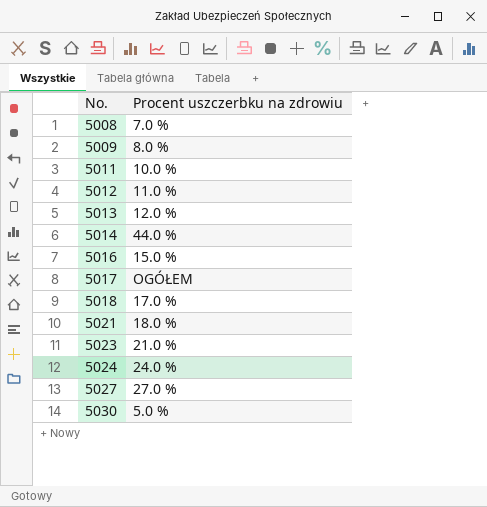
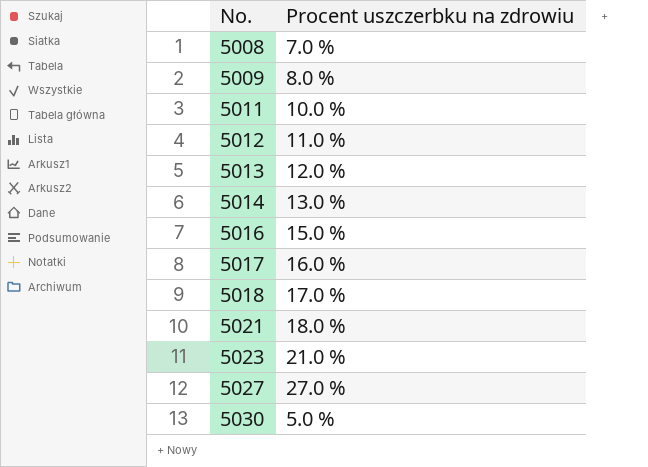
row 5024: 24.0 % -> none
5014 | Procent uszczerbku na zdrowiu: 44.0 % -> 13.0 %
5017 | Procent uszczerbku na zdrowiu: OGÓŁEM -> 16.0 %

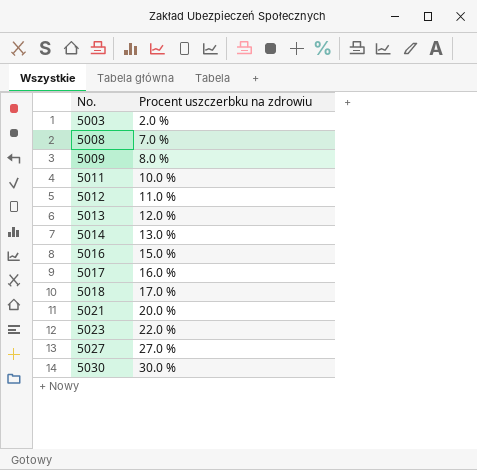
row 5003: none -> 2.0 %
5021 | Procent uszczerbku na zdrowiu: 18.0 % -> 20.0 %
5023 | Procent uszczerbku na zdrowiu: 21.0 % -> 22.0 %
5030 | Procent uszczerbku na zdrowiu: 5.0 % -> 30.0 %

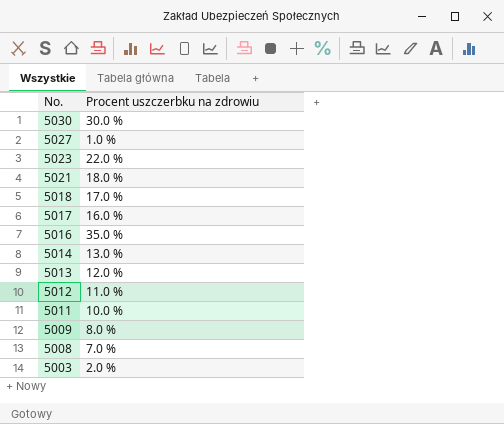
row order: No. ascending -> No. descending
5027 | Procent uszczerbku na zdrowiu: 27.0 % -> 1.0 %
5021 | Procent uszczerbku na zdrowiu: 20.0 % -> 18.0 %
5016 | Procent uszczerbku na zdrowiu: 15.0 % -> 35.0 %

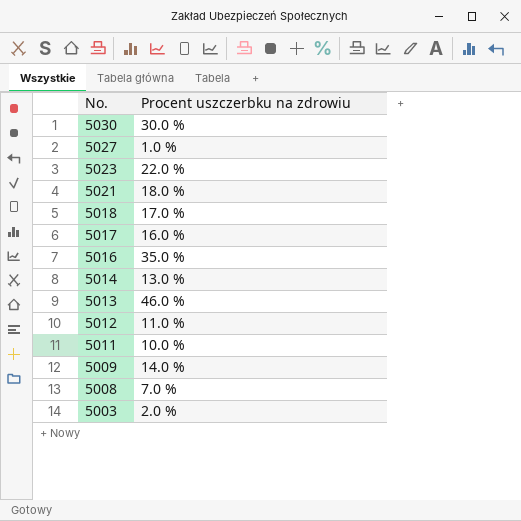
5013 | Procent uszczerbku na zdrowiu: 12.0 % -> 46.0 %
5009 | Procent uszczerbku na zdrowiu: 8.0 % -> 14.0 %

